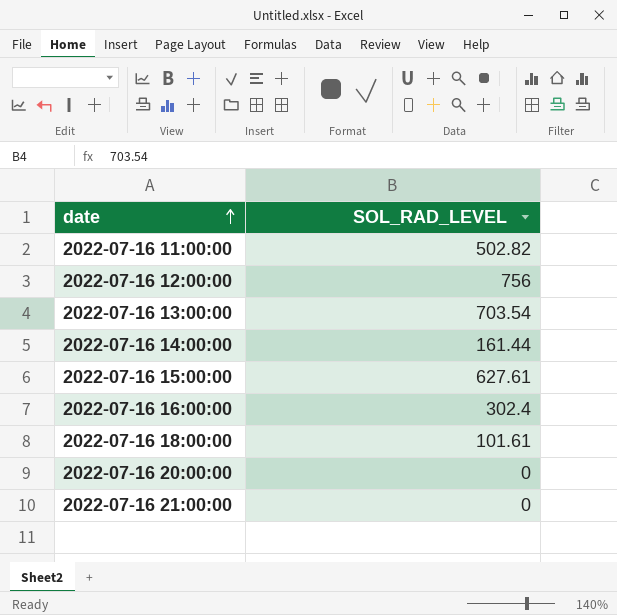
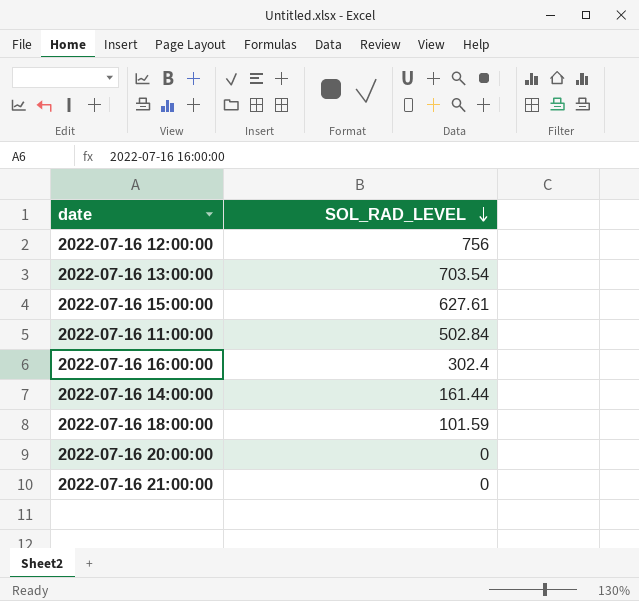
row order: date ascending -> SOL_RAD_LEVEL descending
2022-07-16 11:00:00 | SOL_RAD_LEVEL: 502.82 -> 502.84
2022-07-16 18:00:00 | SOL_RAD_LEVEL: 101.61 -> 101.59

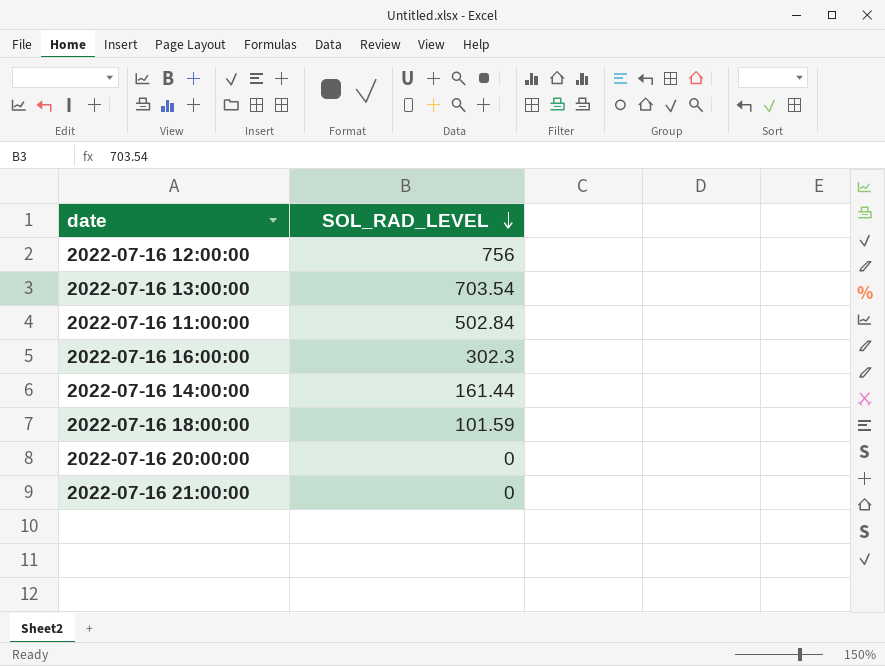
row 2022-07-16 15:00:00: 627.61 -> none
2022-07-16 16:00:00 | SOL_RAD_LEVEL: 302.4 -> 302.3

